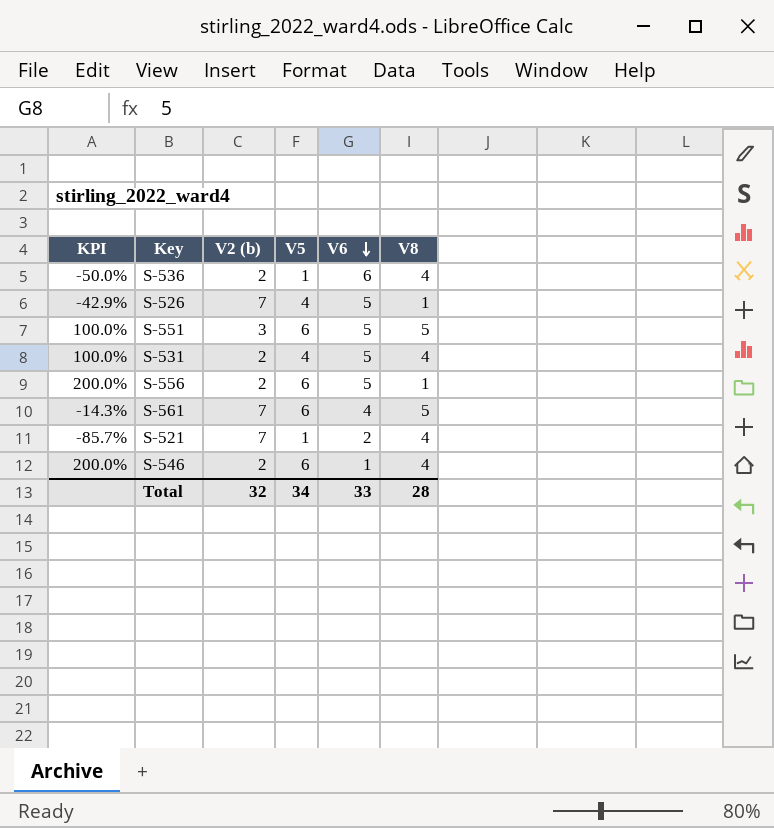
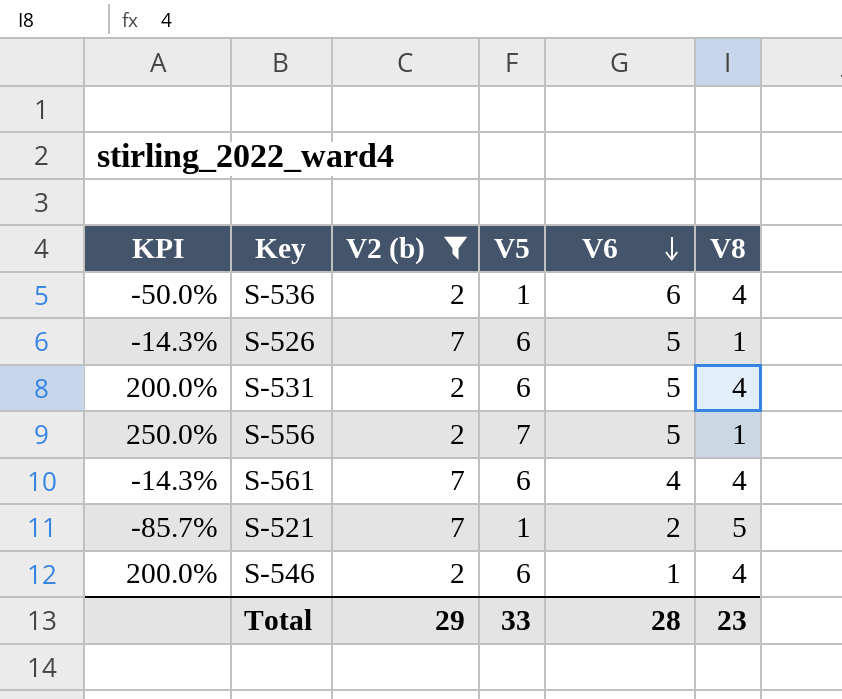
filter: none -> V2 (b) != 3
S-526 | KPI: -42.9% -> -14.3%
S-526 | V5: 4 -> 6
S-531 | KPI: 100.0% -> 200.0%
S-531 | V5: 4 -> 6
S-556 | KPI: 200.0% -> 250.0%
S-556 | V5: 6 -> 7
S-561 | V8: 5 -> 4
S-521 | V8: 4 -> 5
Total | V2 (b): 32 -> 29
Total | V5: 34 -> 33
Total | V6: 33 -> 28
Total | V8: 28 -> 23

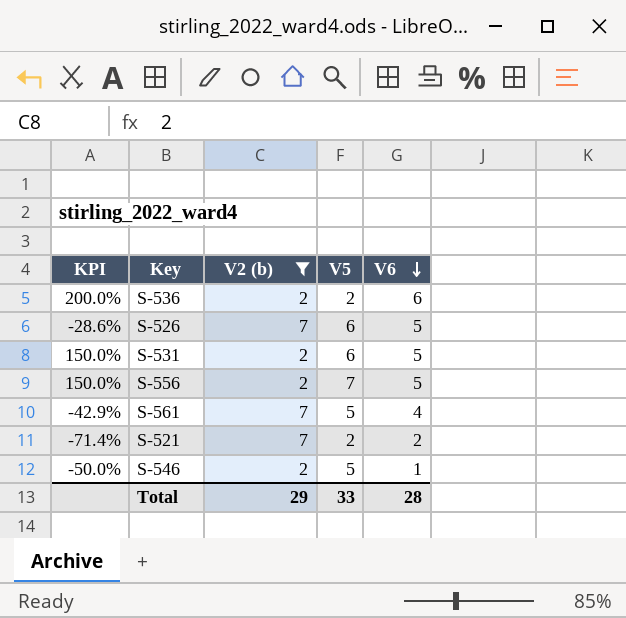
column V8 | position: 6 -> none
column KPI | formula: ([V5] - [V2 (b)]) / [V2 (b)] -> ([V6] - [V2 (b)]) / [V2 (b)]
S-536 | V5: 1 -> 2
S-561 | V5: 6 -> 5
S-521 | V5: 1 -> 2
S-546 | V5: 6 -> 5

